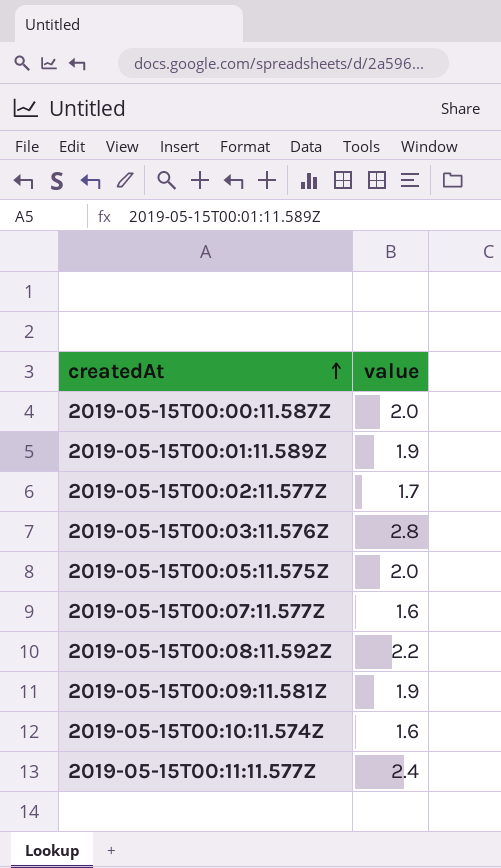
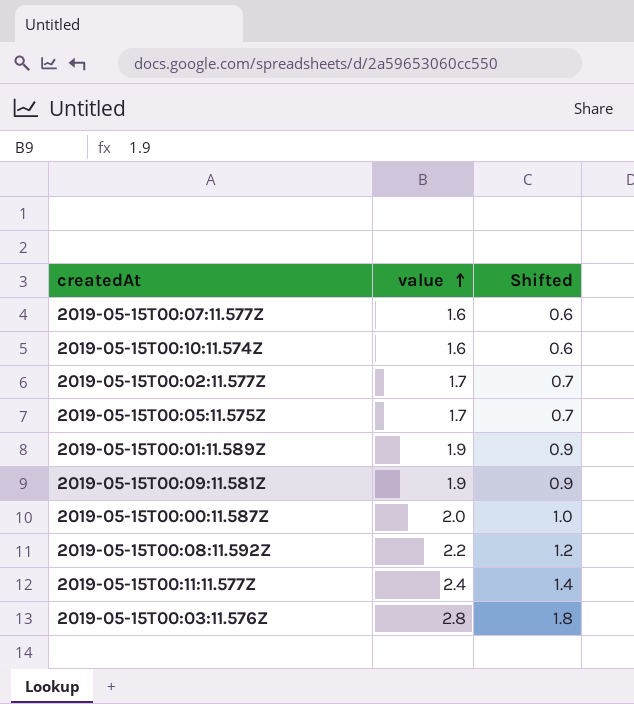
row order: createdAt ascending -> value ascending
column Shifted | formula: none -> [value] - 1
2019-05-15T00:05:11.575Z | value: 2.0 -> 1.7

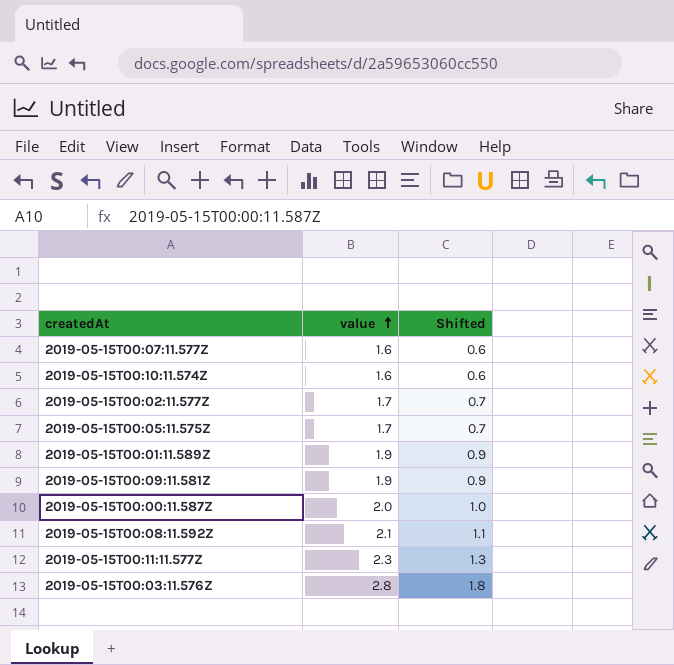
2019-05-15T00:08:11.592Z | value: 2.2 -> 2.1
2019-05-15T00:08:11.592Z | Shifted: 1.2 -> 1.1
2019-05-15T00:11:11.577Z | value: 2.4 -> 2.3
2019-05-15T00:11:11.577Z | Shifted: 1.4 -> 1.3

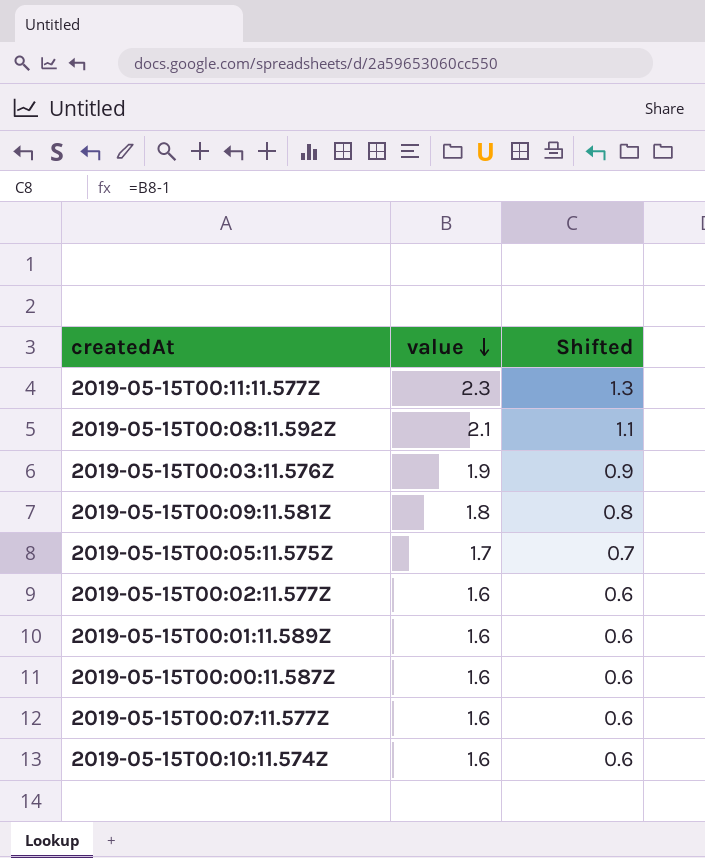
row order: value ascending -> value descending
2019-05-15T00:03:11.576Z | value: 2.8 -> 1.9
2019-05-15T00:03:11.576Z | Shifted: 1.8 -> 0.9
2019-05-15T00:09:11.581Z | value: 1.9 -> 1.8
2019-05-15T00:09:11.581Z | Shifted: 0.9 -> 0.8
2019-05-15T00:02:11.577Z | value: 1.7 -> 1.6
2019-05-15T00:02:11.577Z | Shifted: 0.7 -> 0.6
2019-05-15T00:01:11.589Z | value: 1.9 -> 1.6
2019-05-15T00:01:11.589Z | Shifted: 0.9 -> 0.6
2019-05-15T00:00:11.587Z | value: 2.0 -> 1.6
2019-05-15T00:00:11.587Z | Shifted: 1.0 -> 0.6

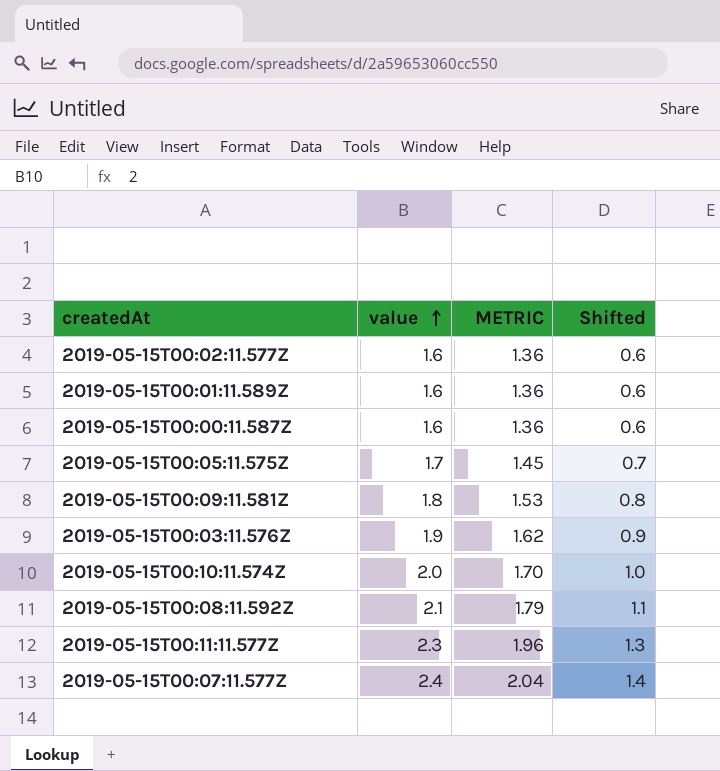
row order: value descending -> value ascending
column METRIC | formula: none -> [value] * 0.85
2019-05-15T00:10:11.574Z | value: 1.6 -> 2.0
2019-05-15T00:10:11.574Z | Shifted: 0.6 -> 1.0
2019-05-15T00:07:11.577Z | value: 1.6 -> 2.4
2019-05-15T00:07:11.577Z | Shifted: 0.6 -> 1.4

